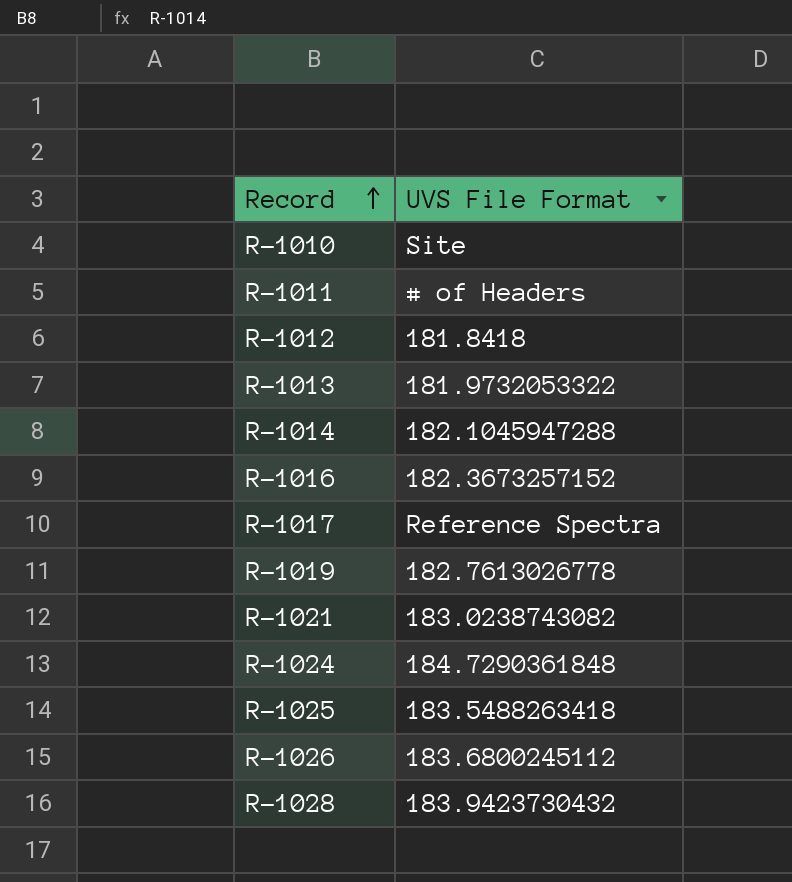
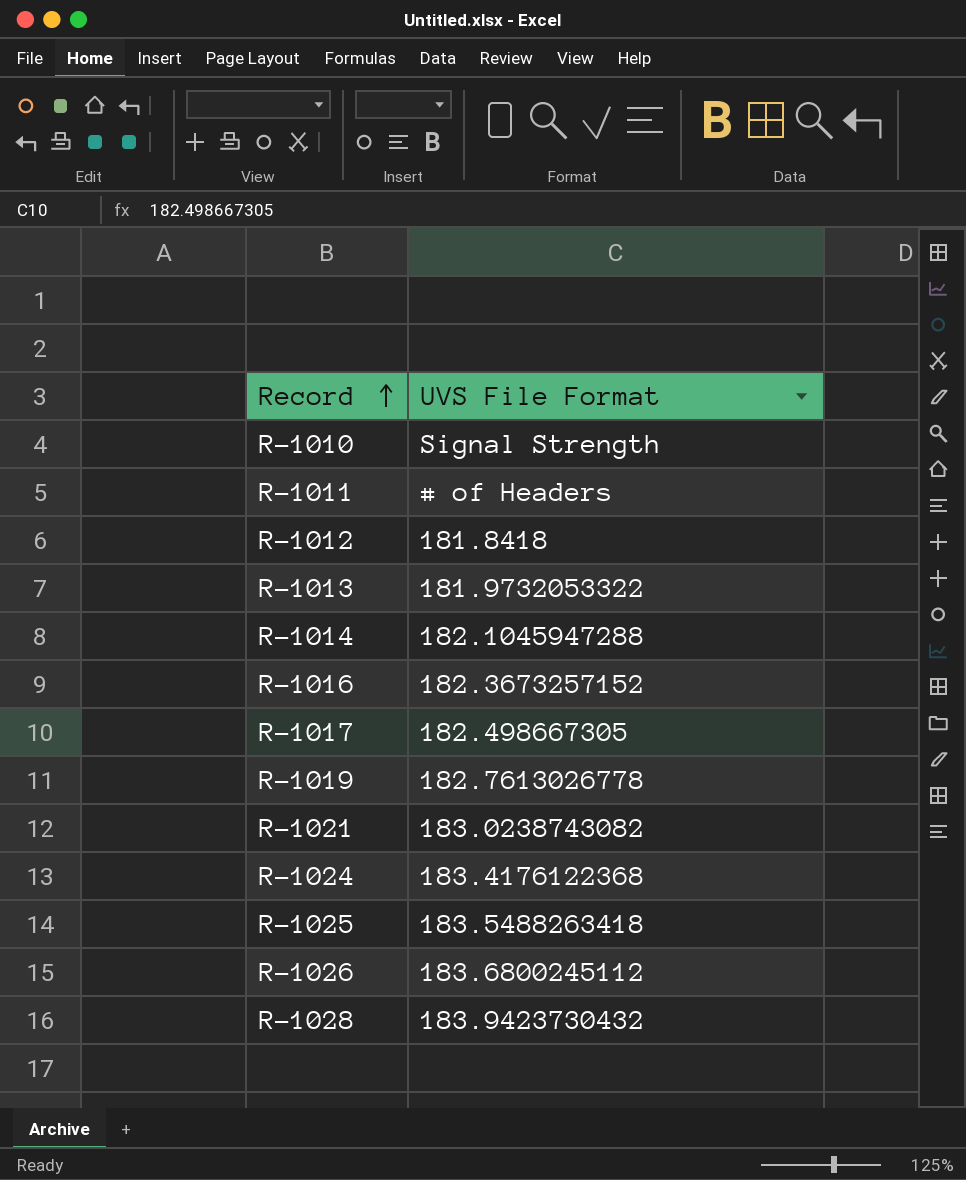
R-1010 | UVS File Format: Site -> Signal Strength
R-1017 | UVS File Format: Reference Spectra -> 182.498667305
R-1024 | UVS File Format: 184.7290361848 -> 183.4176122368

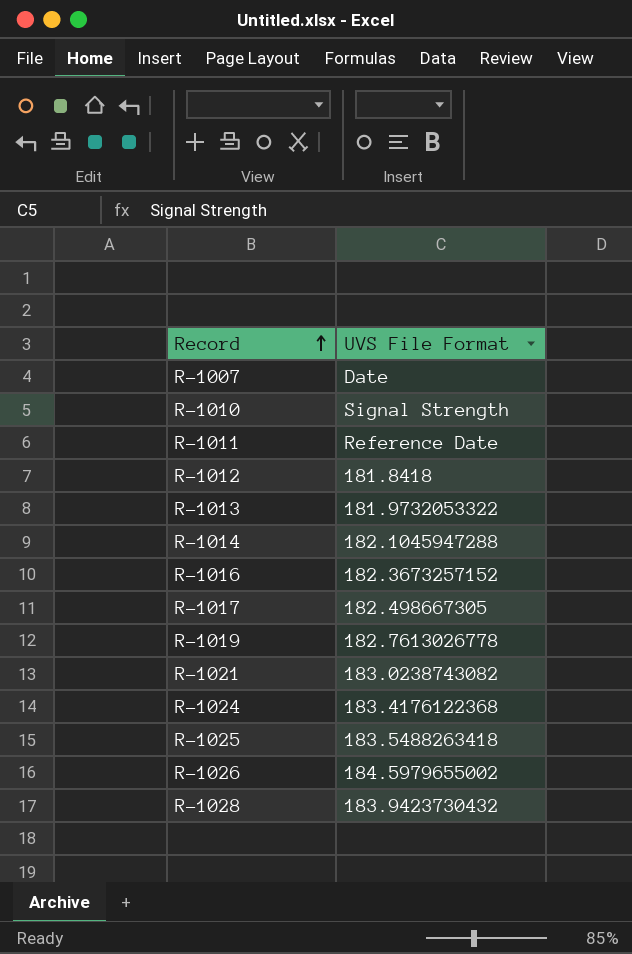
row R-1007: none -> Date
R-1011 | UVS File Format: # of Headers -> Reference Date
R-1026 | UVS File Format: 183.6800245112 -> 184.5979655002

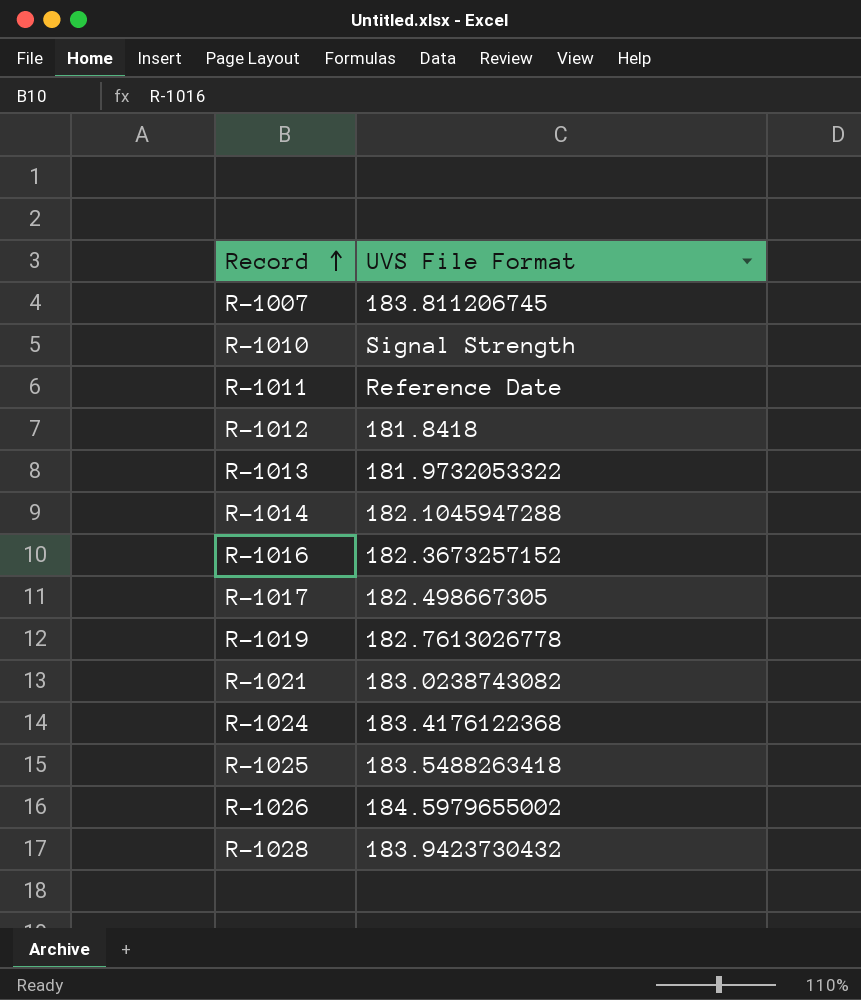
R-1007 | UVS File Format: Date -> 183.811206745

